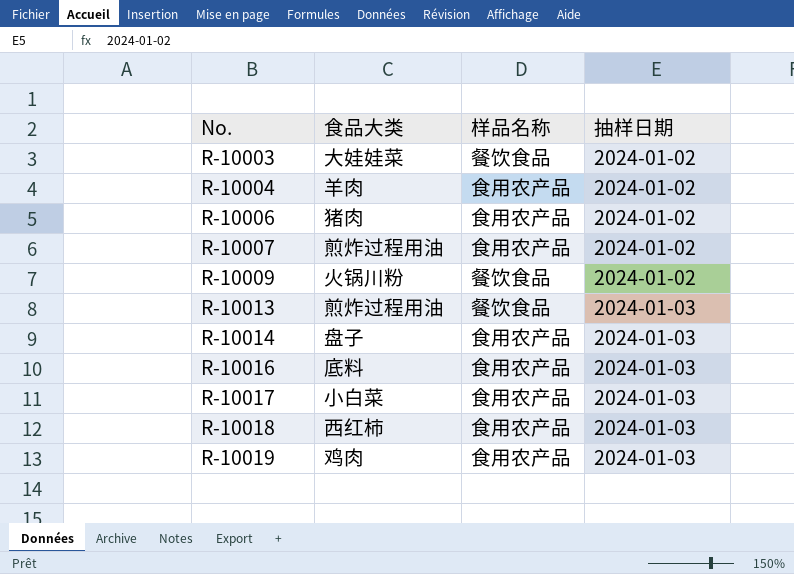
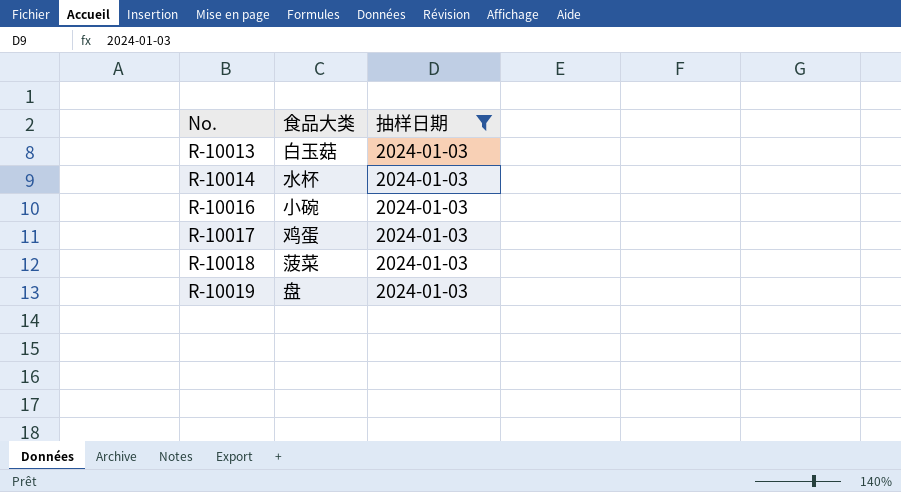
filter: none -> 抽样日期 = 2024-01-03
column 样品名称 | position: 3 -> none
R-10013 | 食品大类: 煎炸过程用油 -> 白玉菇
R-10014 | 食品大类: 盘子 -> 水杯
R-10016 | 食品大类: 底料 -> 小碗
R-10017 | 食品大类: 小白菜 -> 鸡蛋
R-10018 | 食品大类: 西红柿 -> 菠菜
R-10019 | 食品大类: 鸡肉 -> 盘

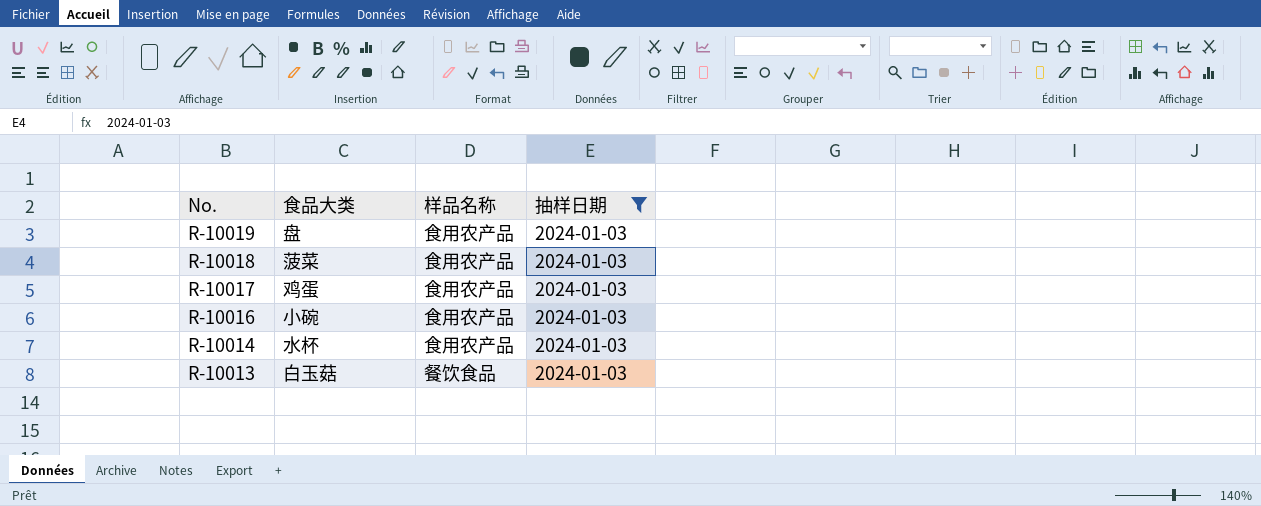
row order: No. ascending -> No. descending
column 样品名称 | position: none -> 3

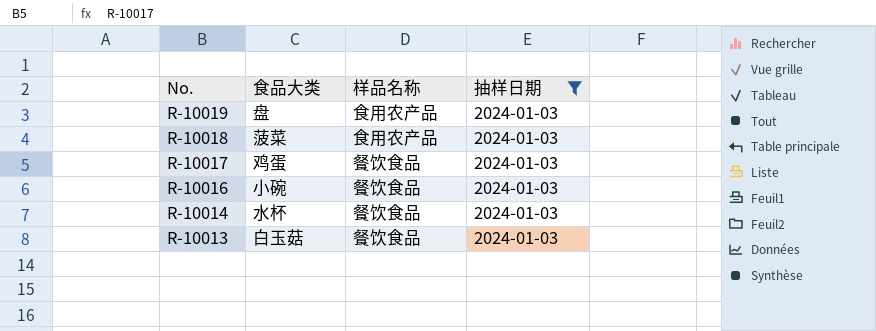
R-10017 | 样品名称: 食用农产品 -> 餐饮食品
R-10016 | 样品名称: 食用农产品 -> 餐饮食品
R-10014 | 样品名称: 食用农产品 -> 餐饮食品

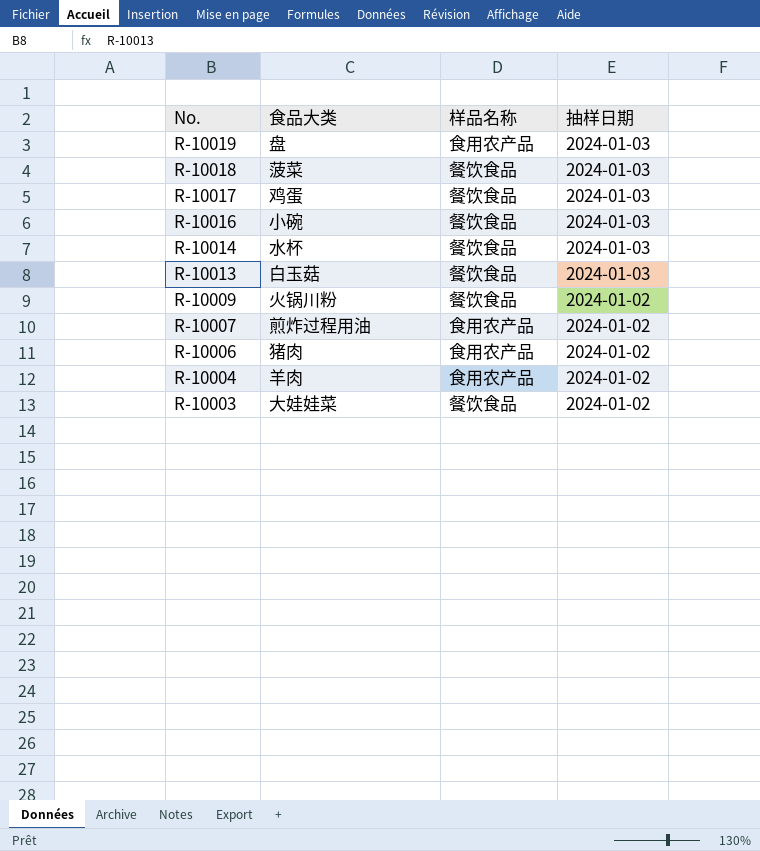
filter: 抽样日期 = 2024-01-03 -> none
R-10018 | 样品名称: 食用农产品 -> 餐饮食品

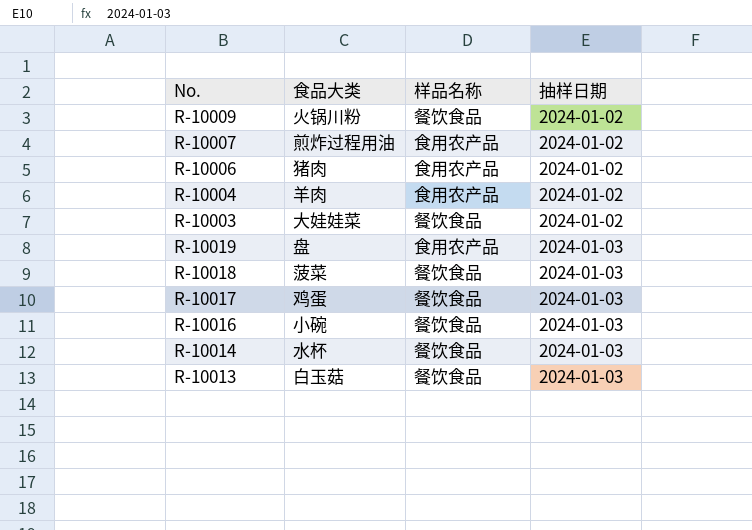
row order: No. descending -> 抽样日期 ascending

